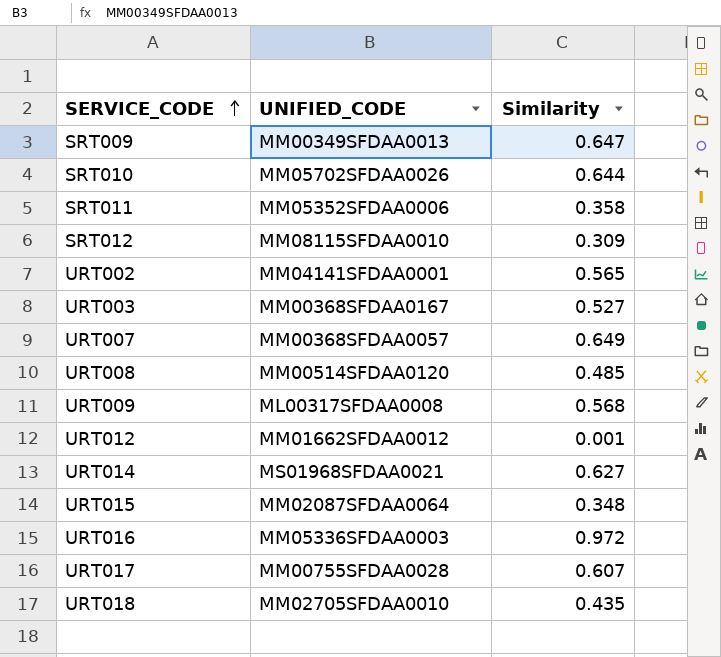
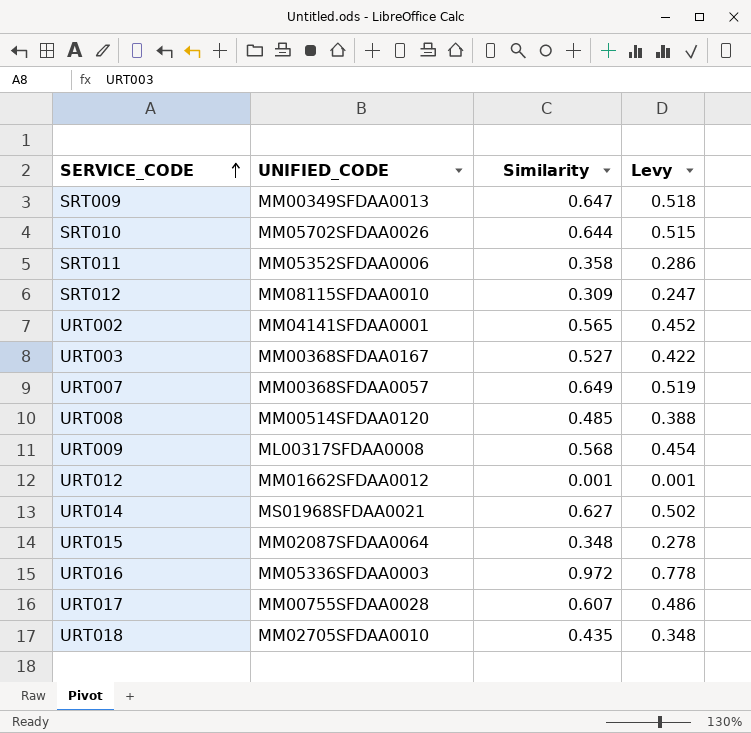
column Levy | formula: none -> [Similarity] * 0.8

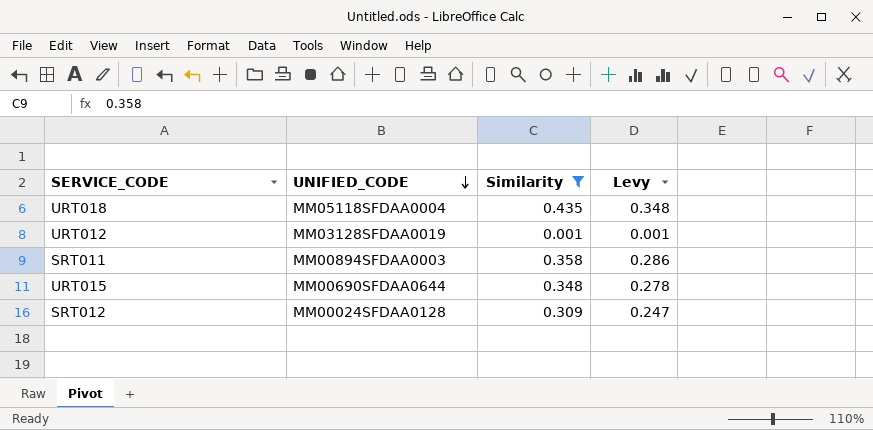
filter: none -> Similarity <= 0.435
row order: SERVICE_CODE ascending -> UNIFIED_CODE descending
URT018 | UNIFIED_CODE: MM02705SFDAA0010 -> MM05118SFDAA0004
URT012 | UNIFIED_CODE: MM01662SFDAA0012 -> MM03128SFDAA0019
SRT011 | UNIFIED_CODE: MM05352SFDAA0006 -> MM00894SFDAA0003
URT015 | UNIFIED_CODE: MM02087SFDAA0064 -> MM00690SFDAA0644
SRT012 | UNIFIED_CODE: MM08115SFDAA0010 -> MM00024SFDAA0128

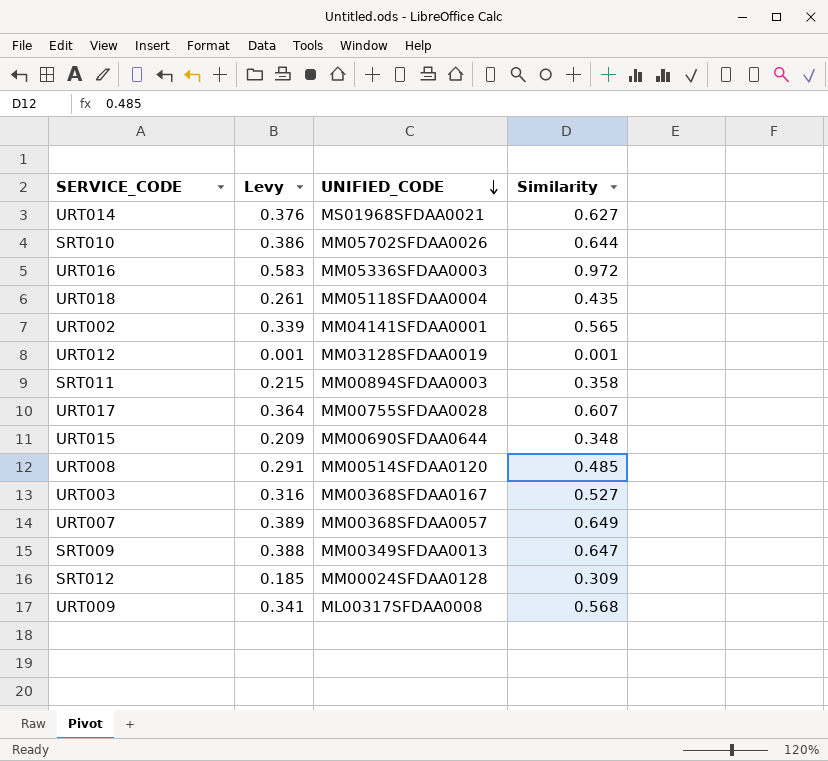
filter: Similarity <= 0.435 -> none
column Levy | formula: [Similarity] * 0.8 -> [Similarity] * 0.6
column Levy | position: 4 -> 2

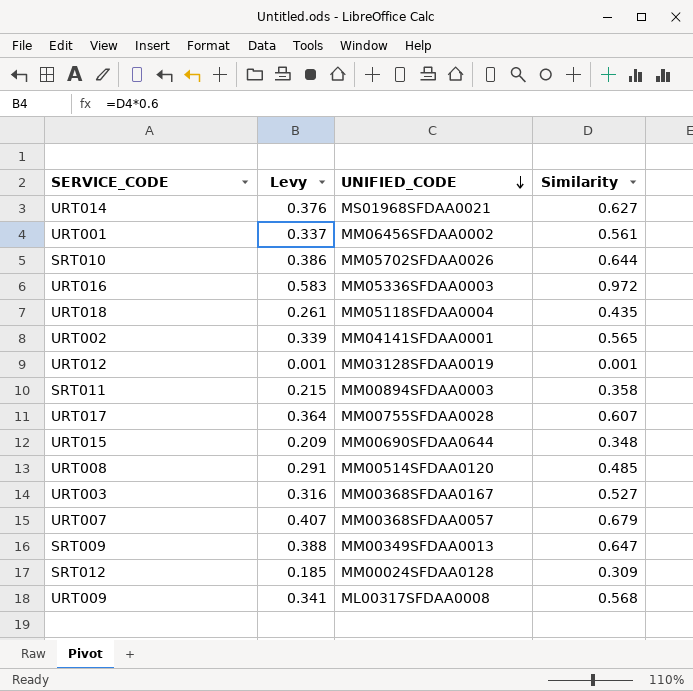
row URT001: none -> 0.337 | MM06456SFDAA0002 | 0.561
URT007 | Levy: 0.389 -> 0.407
URT007 | Similarity: 0.649 -> 0.679

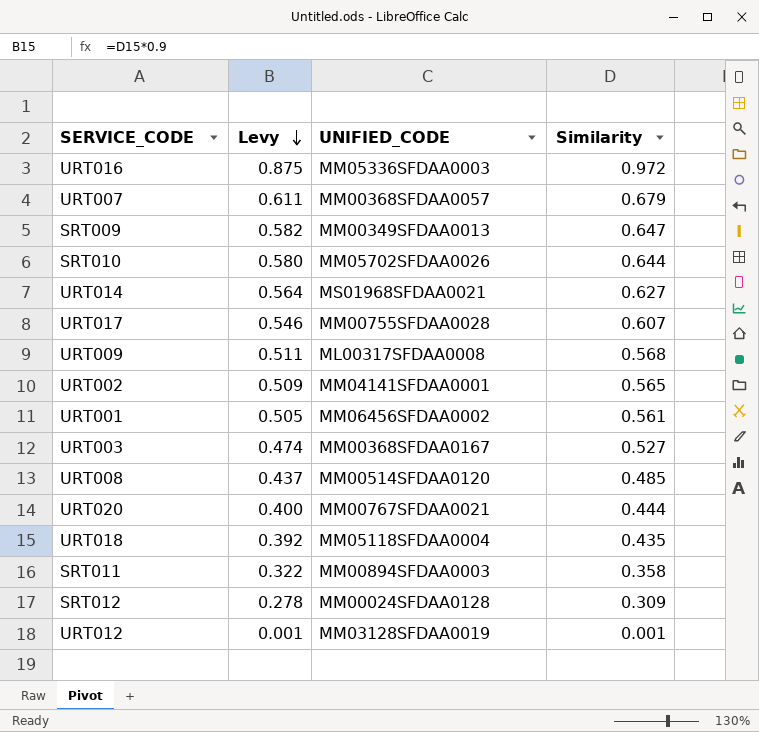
row order: UNIFIED_CODE descending -> Levy descending
column Levy | formula: [Similarity] * 0.6 -> [Similarity] * 0.9
row URT015: 0.209 | MM00690SFDAA0644 | 0.348 -> none
row URT020: none -> 0.400 | MM00767SFDAA0021 | 0.444

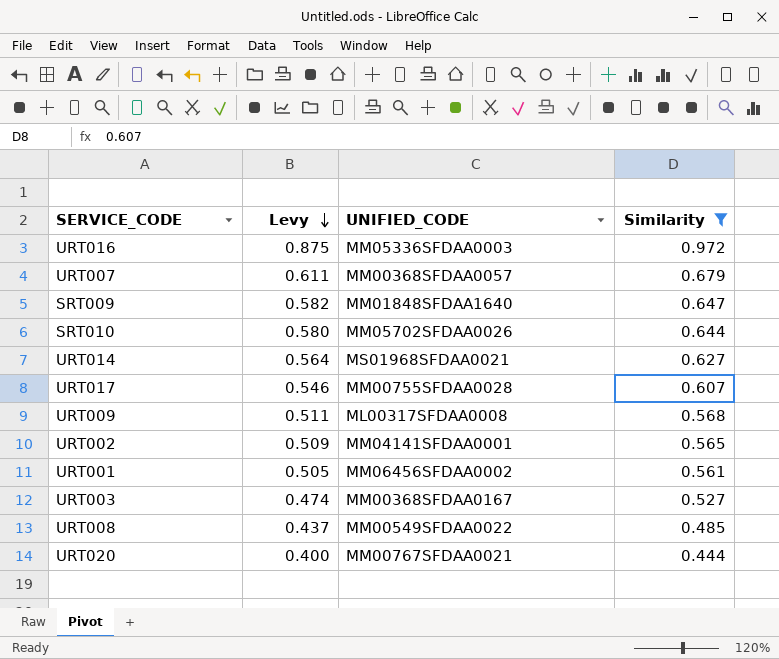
filter: none -> Similarity >= 0.444
SRT009 | UNIFIED_CODE: MM00349SFDAA0013 -> MM01848SFDAA1640
URT008 | UNIFIED_CODE: MM00514SFDAA0120 -> MM00549SFDAA0022

